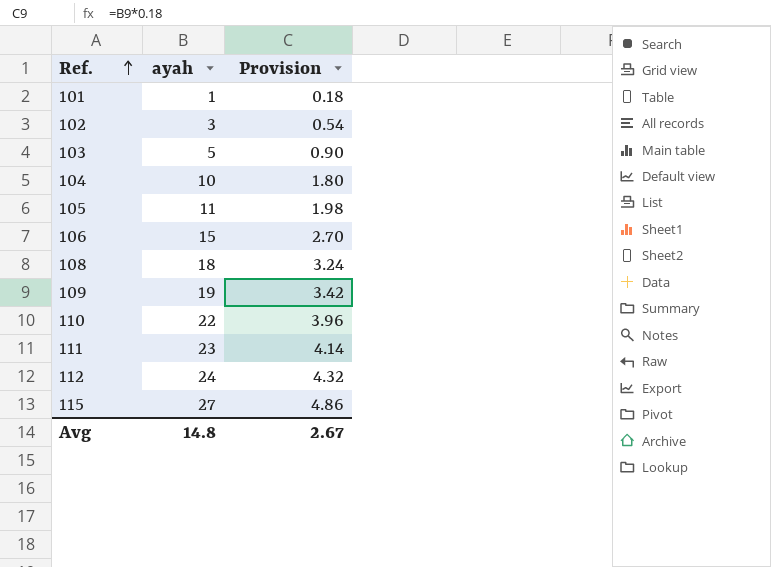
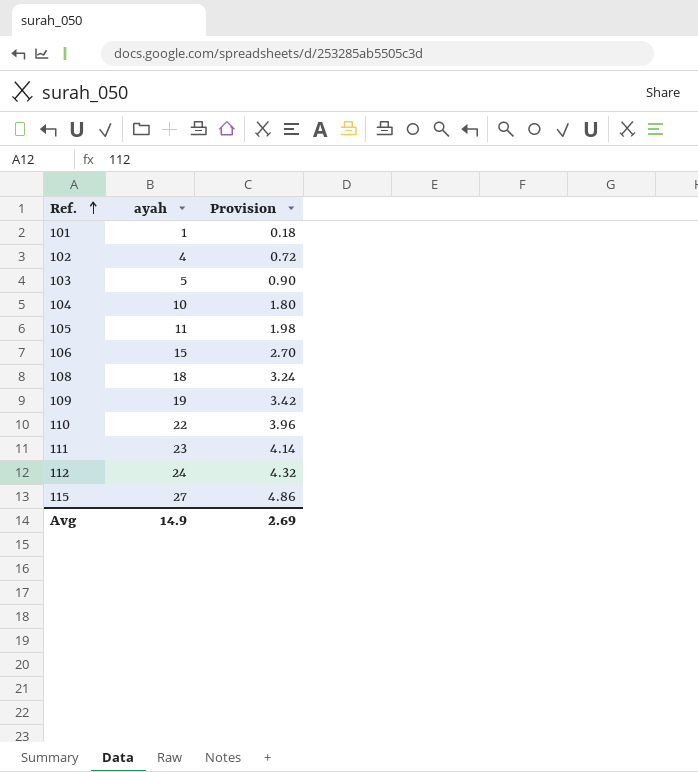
102 | ayah: 3 -> 4
102 | Provision: 0.54 -> 0.72
Avg | ayah: 14.8 -> 14.9
Avg | Provision: 2.67 -> 2.69

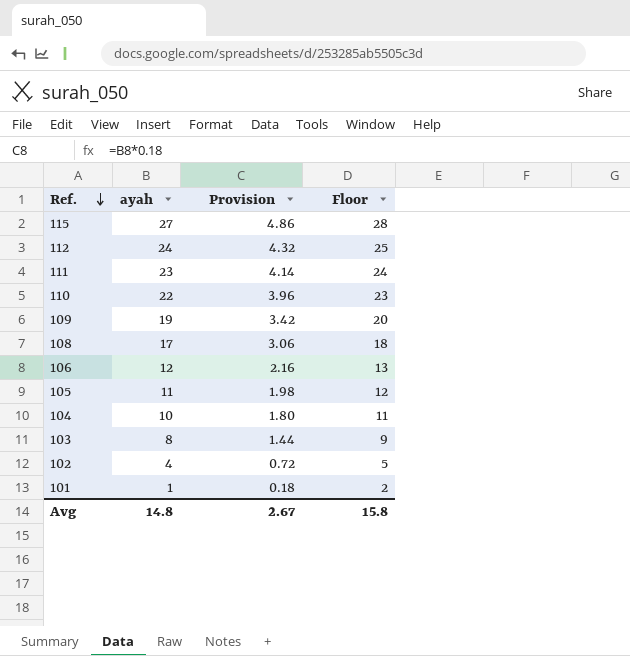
row order: Ref. ascending -> Ref. descending
column Floor | formula: none -> [ayah] + 1
108 | ayah: 18 -> 17
108 | Provision: 3.24 -> 3.06
106 | ayah: 15 -> 12
106 | Provision: 2.70 -> 2.16
103 | ayah: 5 -> 8
103 | Provision: 0.90 -> 1.44
Avg | ayah: 14.9 -> 14.8
Avg | Provision: 2.69 -> 2.67

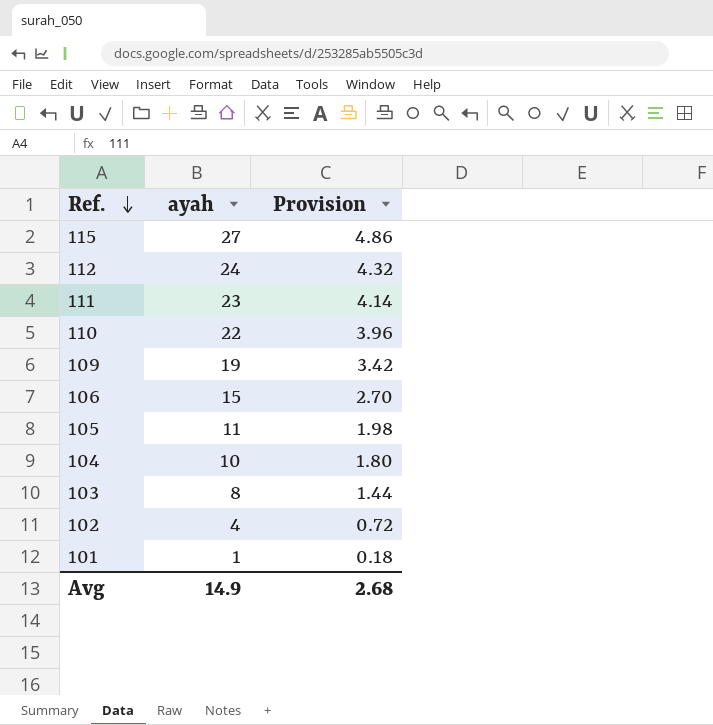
column Floor | formula: [ayah] + 1 -> none
row 108: 17 | 3.06 | 18 -> none
106 | ayah: 12 -> 15
106 | Provision: 2.16 -> 2.70
Avg | ayah: 14.8 -> 14.9
Avg | Provision: 2.67 -> 2.68

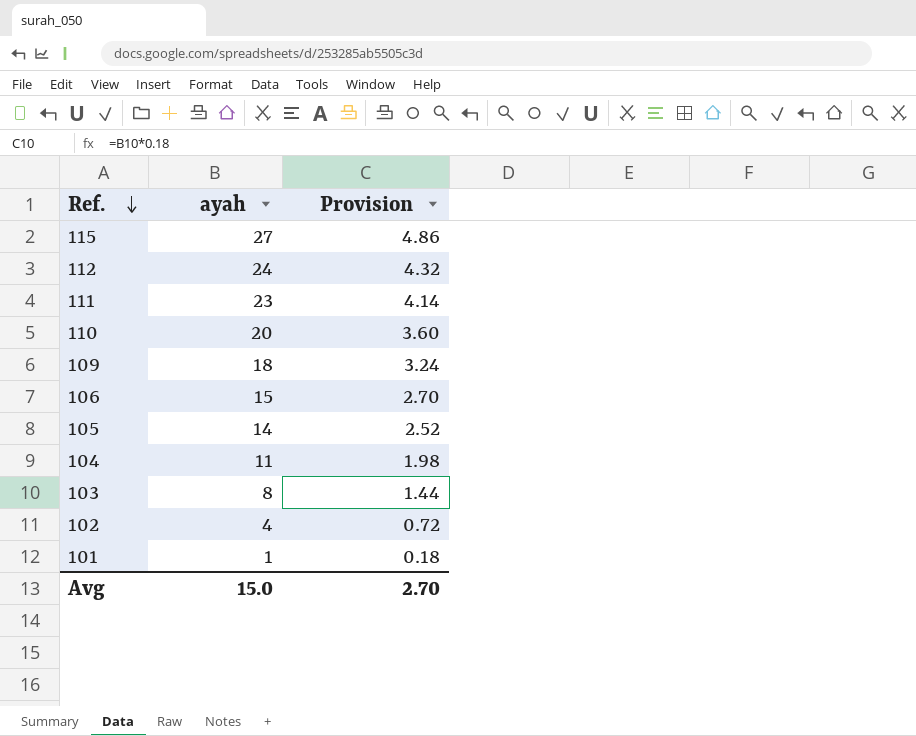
110 | ayah: 22 -> 20
110 | Provision: 3.96 -> 3.60
109 | ayah: 19 -> 18
109 | Provision: 3.42 -> 3.24
105 | ayah: 11 -> 14
105 | Provision: 1.98 -> 2.52
104 | ayah: 10 -> 11
104 | Provision: 1.80 -> 1.98
Avg | ayah: 14.9 -> 15.0
Avg | Provision: 2.68 -> 2.70

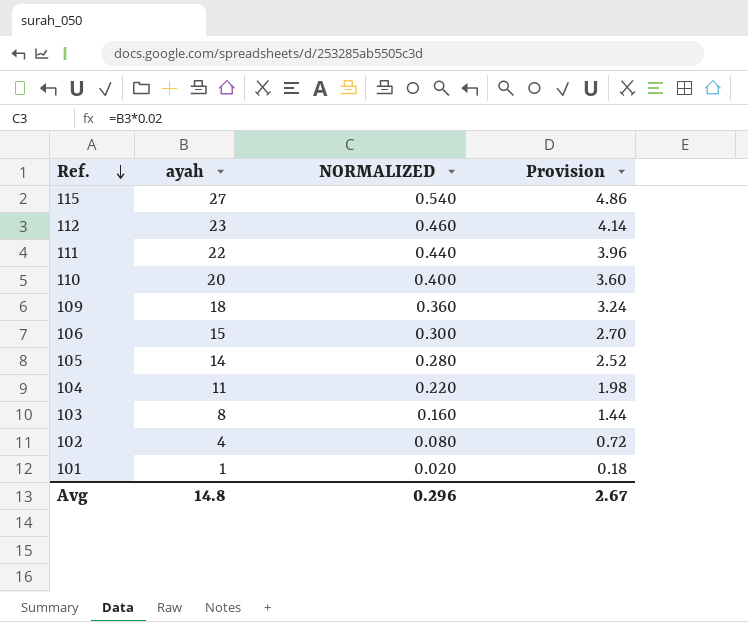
column NORMALIZED | formula: none -> [ayah] * 0.02
112 | ayah: 24 -> 23
112 | Provision: 4.32 -> 4.14
111 | ayah: 23 -> 22
111 | Provision: 4.14 -> 3.96
Avg | ayah: 15.0 -> 14.8
Avg | Provision: 2.70 -> 2.67

